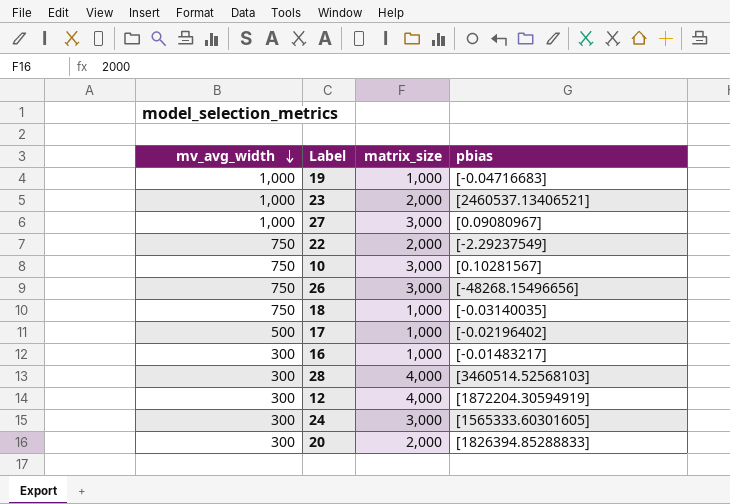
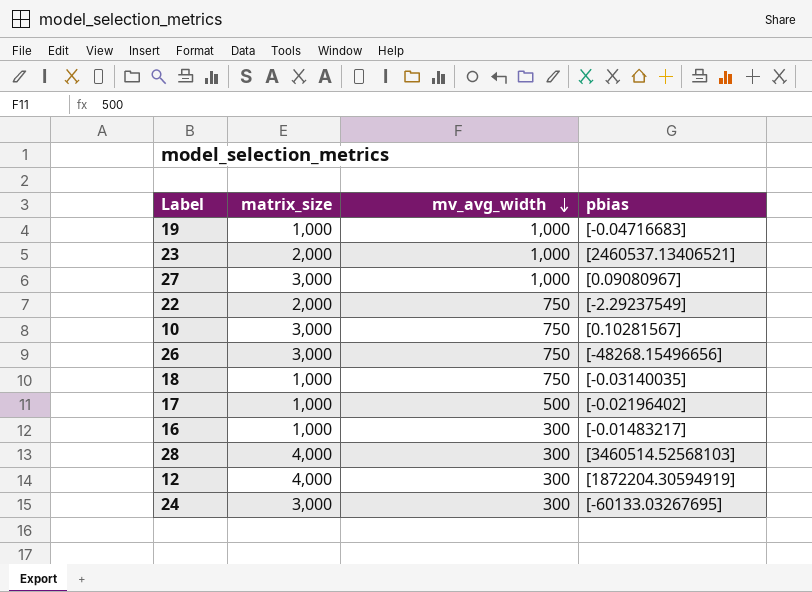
column mv_avg_width | position: 1 -> 3
row 20: 300 | 2,000 | [1826394.85288833] -> none
24 | pbias: [1565333.60301605] -> [-60133.03267695]

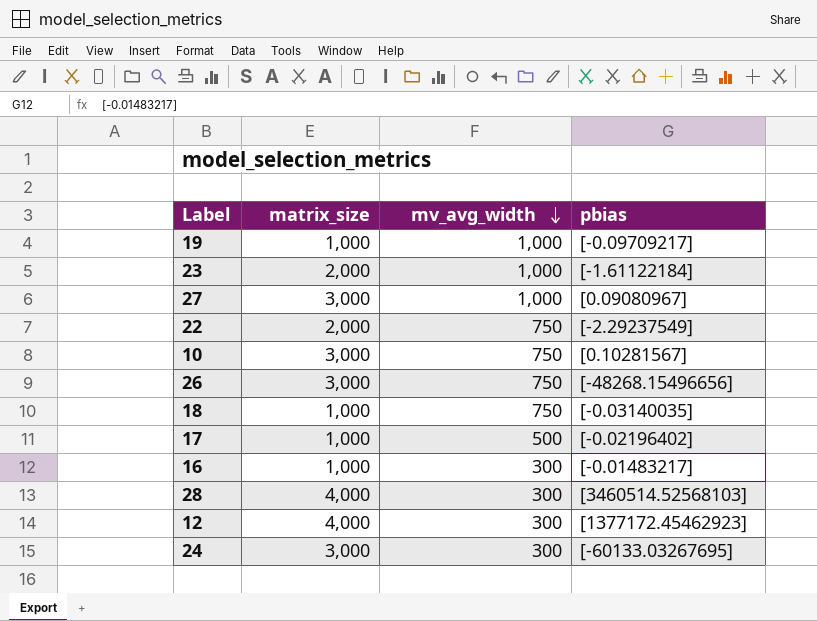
19 | pbias: [-0.04716683] -> [-0.09709217]
23 | pbias: [2460537.13406521] -> [-1.61122184]
12 | pbias: [1872204.30594919] -> [1377172.45462923]

